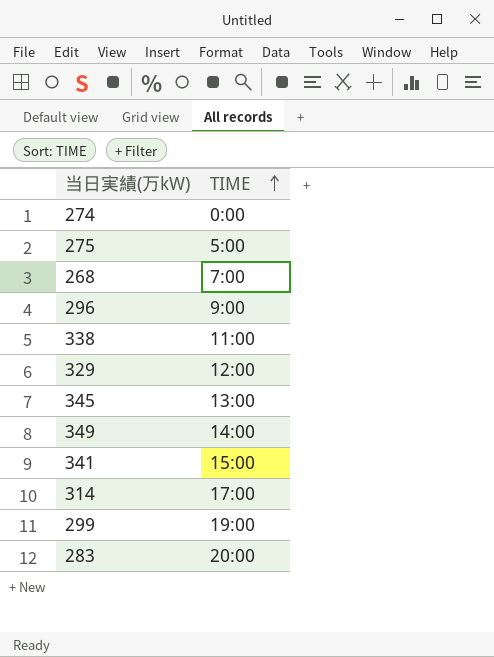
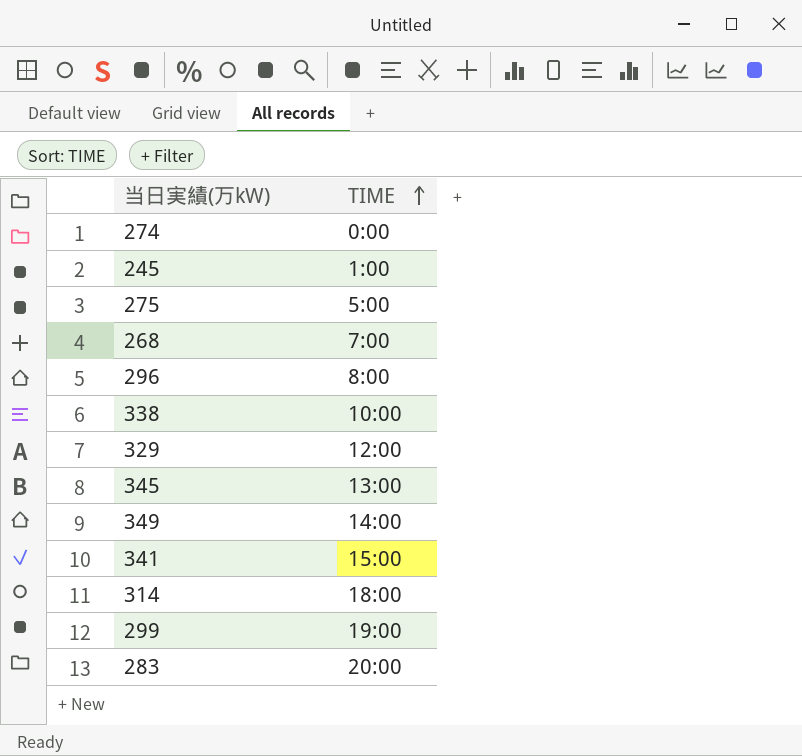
row 245: none -> 1:00
296 | TIME: 9:00 -> 8:00
338 | TIME: 11:00 -> 10:00
314 | TIME: 17:00 -> 18:00

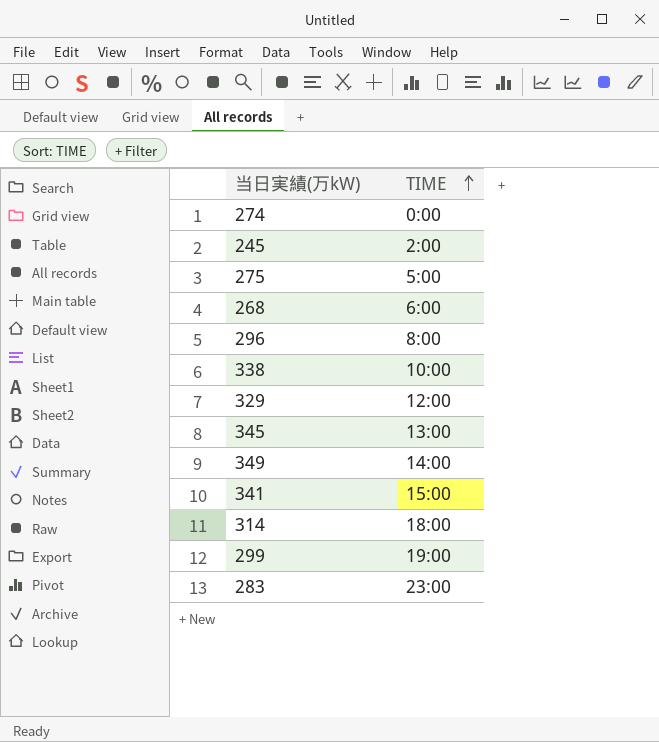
245 | TIME: 1:00 -> 2:00
268 | TIME: 7:00 -> 6:00
283 | TIME: 20:00 -> 23:00

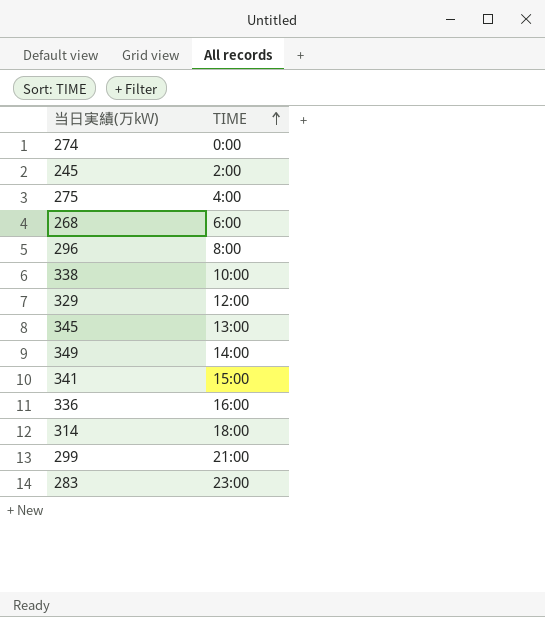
275 | TIME: 5:00 -> 4:00
row 336: none -> 16:00
299 | TIME: 19:00 -> 21:00

